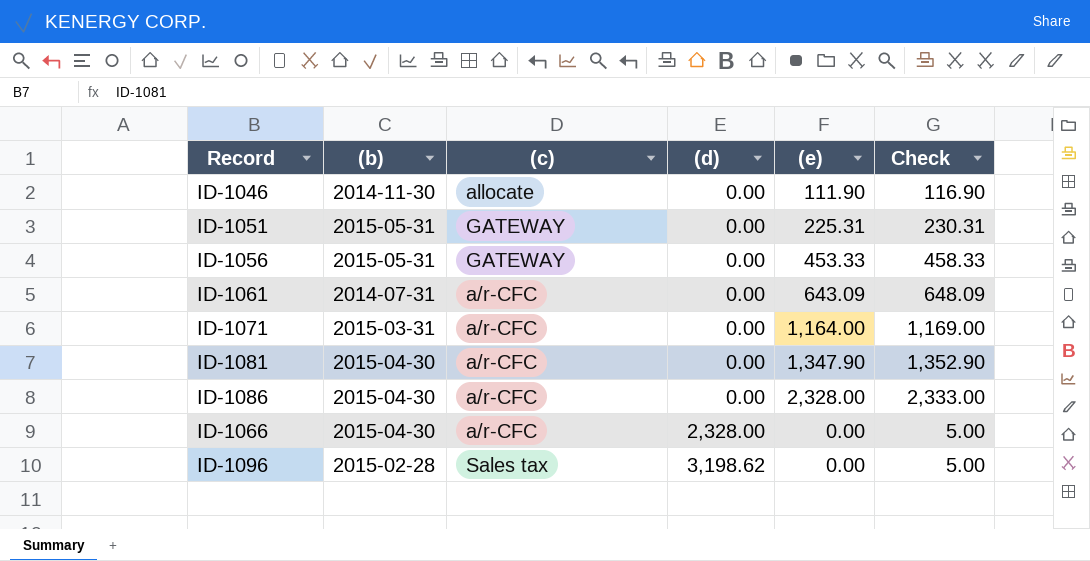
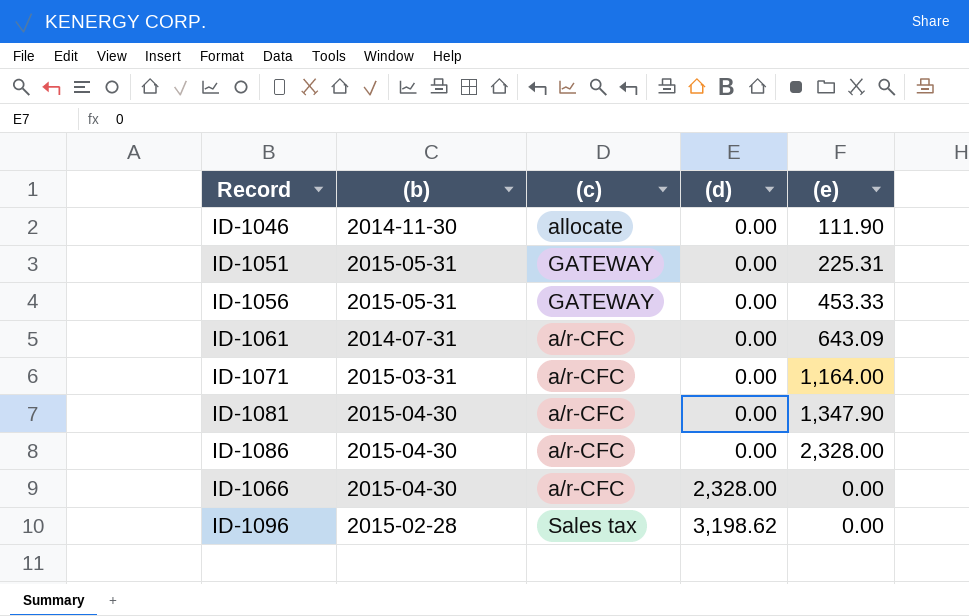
column Check | formula: [(e)] + 5 -> none

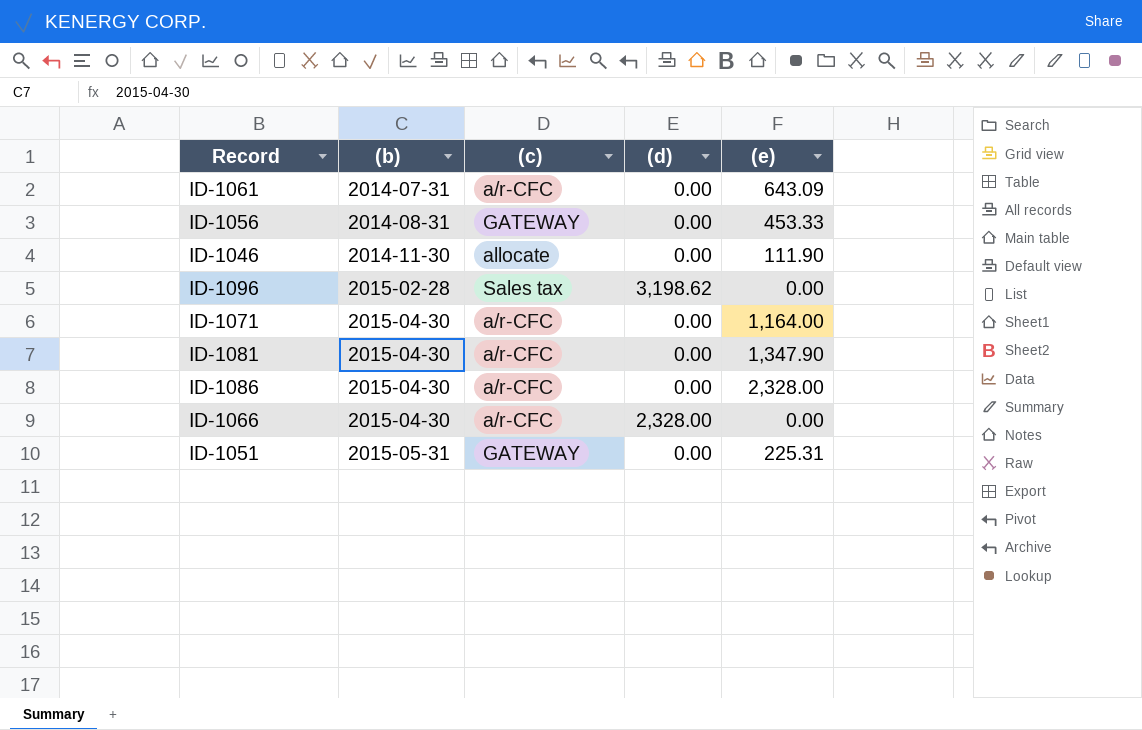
row order: (d) ascending -> (b) ascending
ID-1056 | (b): 2015-05-31 -> 2014-08-31
ID-1071 | (b): 2015-03-31 -> 2015-04-30

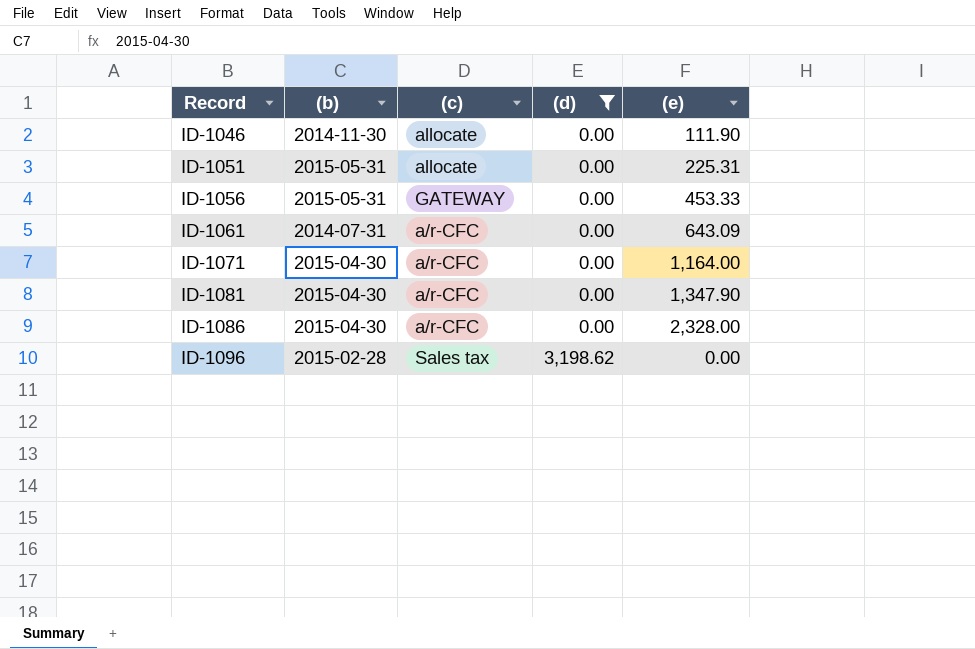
filter: none -> (d) != 2,328.00
row order: (b) ascending -> Record ascending
ID-1051 | (c): GATEWAY -> allocate
ID-1056 | (b): 2014-08-31 -> 2015-05-31

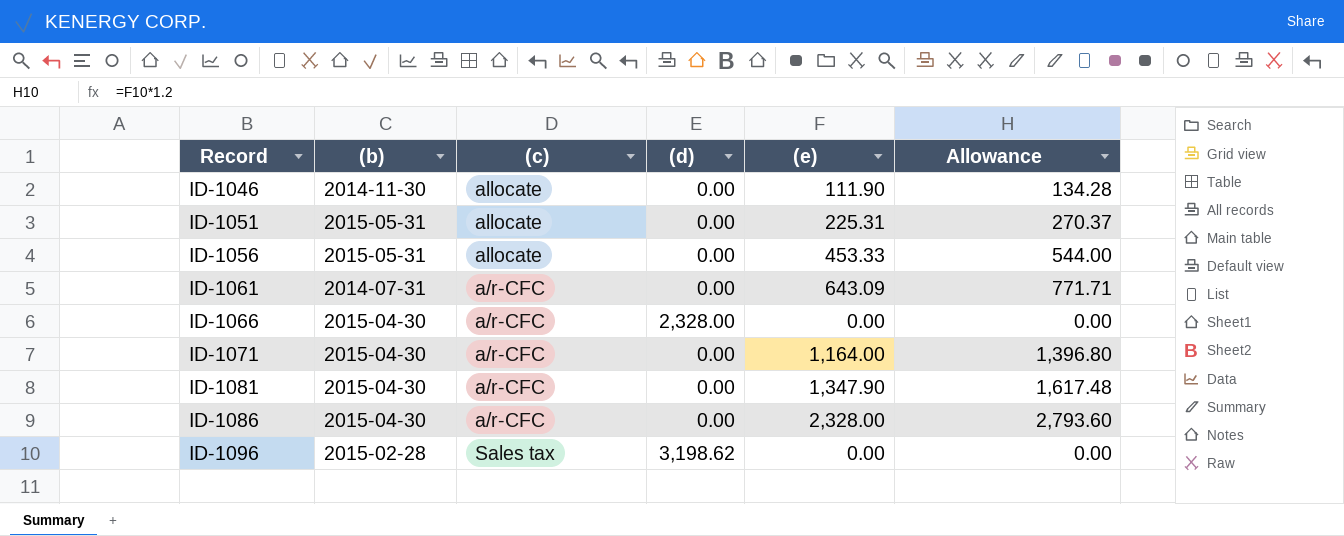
filter: (d) != 2,328.00 -> none
column Allowance | formula: none -> [(e)] * 1.2
ID-1056 | (c): GATEWAY -> allocate

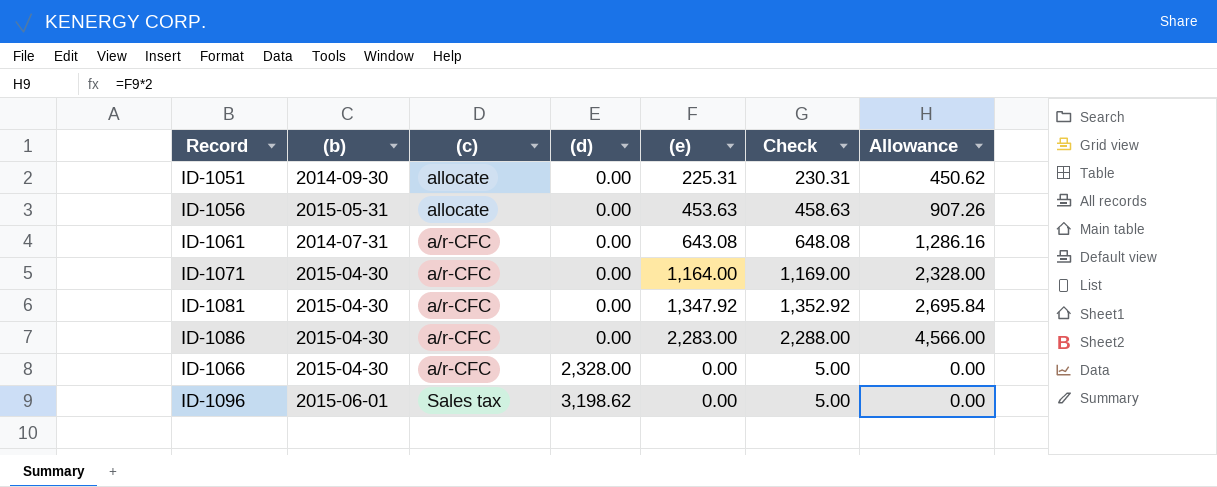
row order: Record ascending -> (d) ascending
column Check | formula: none -> [(e)] + 5
column Allowance | formula: [(e)] * 1.2 -> [(e)] * 2
row ID-1046: 2014-11-30 | allocate | 0.00 | 111.90 | 134.28 -> none
ID-1051 | (b): 2015-05-31 -> 2014-09-30
ID-1056 | (e): 453.33 -> 453.63
ID-1061 | (e): 643.09 -> 643.08
ID-1081 | (e): 1,347.90 -> 1,347.92
ID-1086 | (e): 2,328.00 -> 2,283.00
ID-1096 | (b): 2015-02-28 -> 2015-06-01

